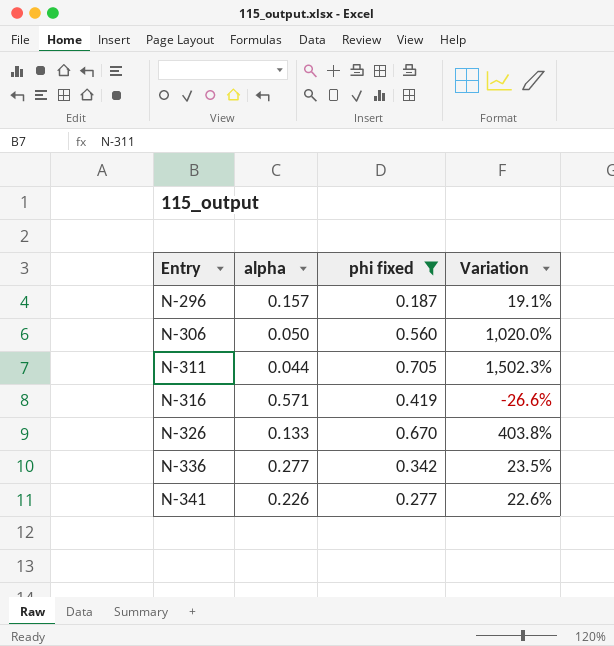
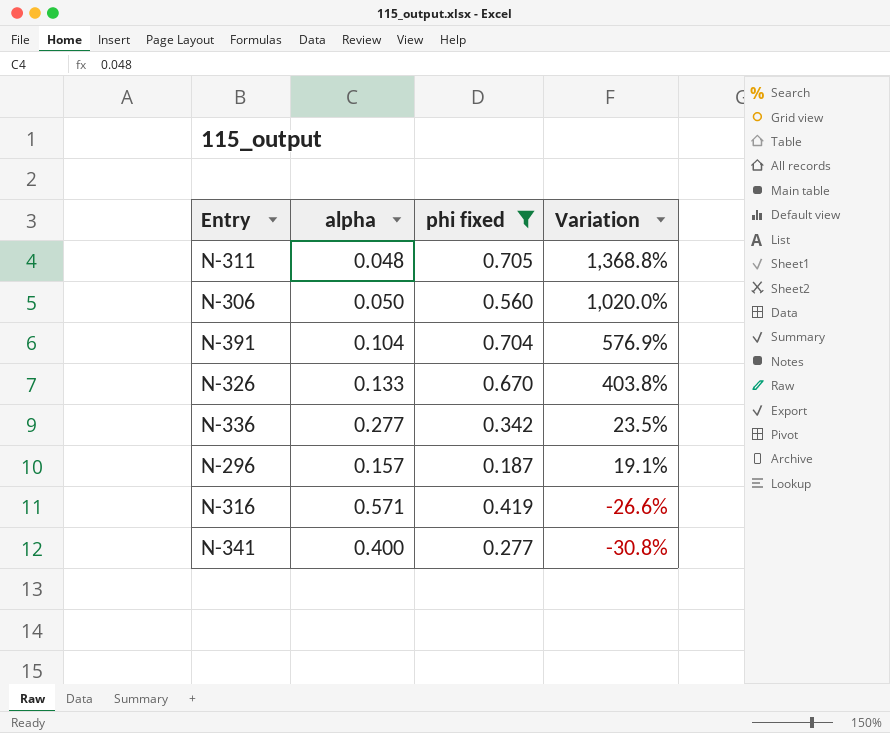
row order: Entry ascending -> Variation descending
N-311 | alpha: 0.044 -> 0.048
N-311 | Variation: 1,502.3% -> 1,368.8%
row N-391: none -> 0.104 | 0.704 | 576.9%
N-341 | alpha: 0.226 -> 0.400
N-341 | Variation: 22.6% -> -30.8%

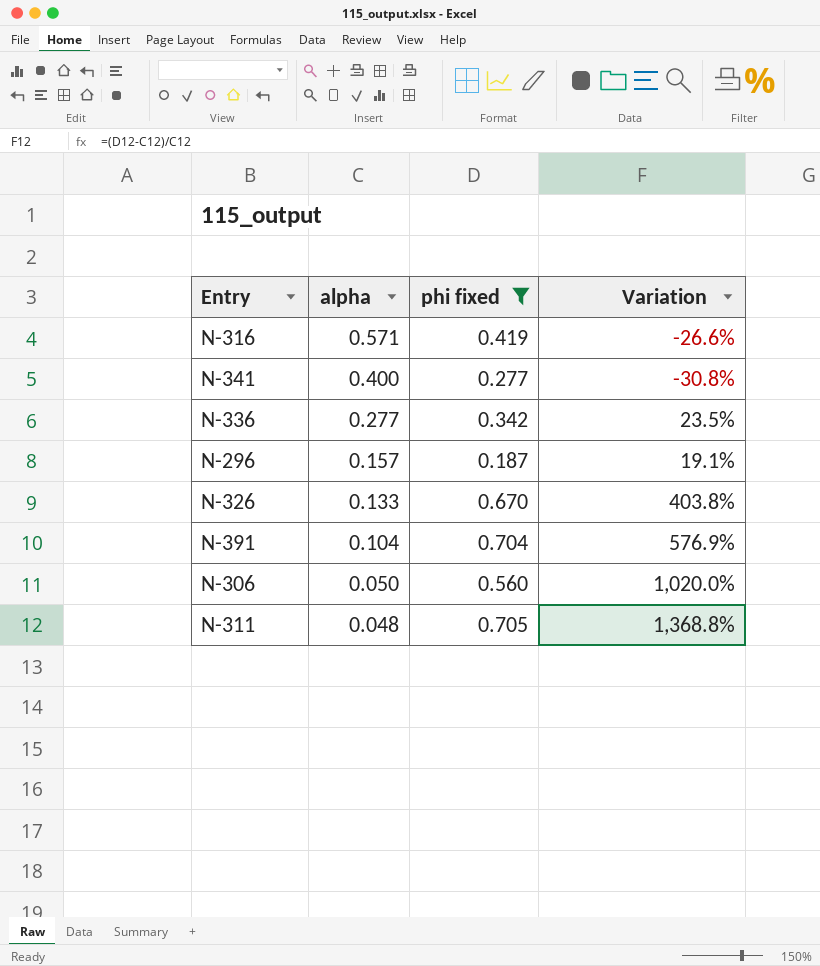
row order: Variation descending -> alpha descending

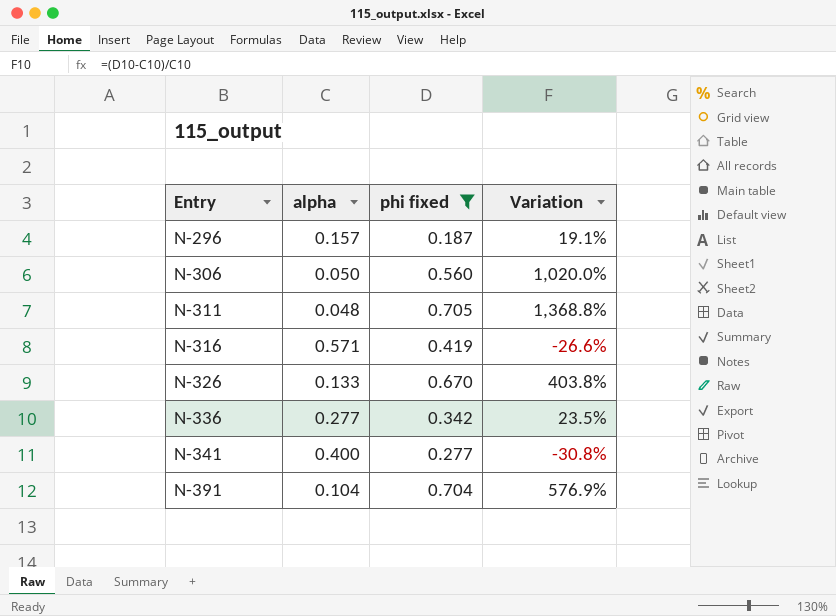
row order: alpha descending -> Entry ascending

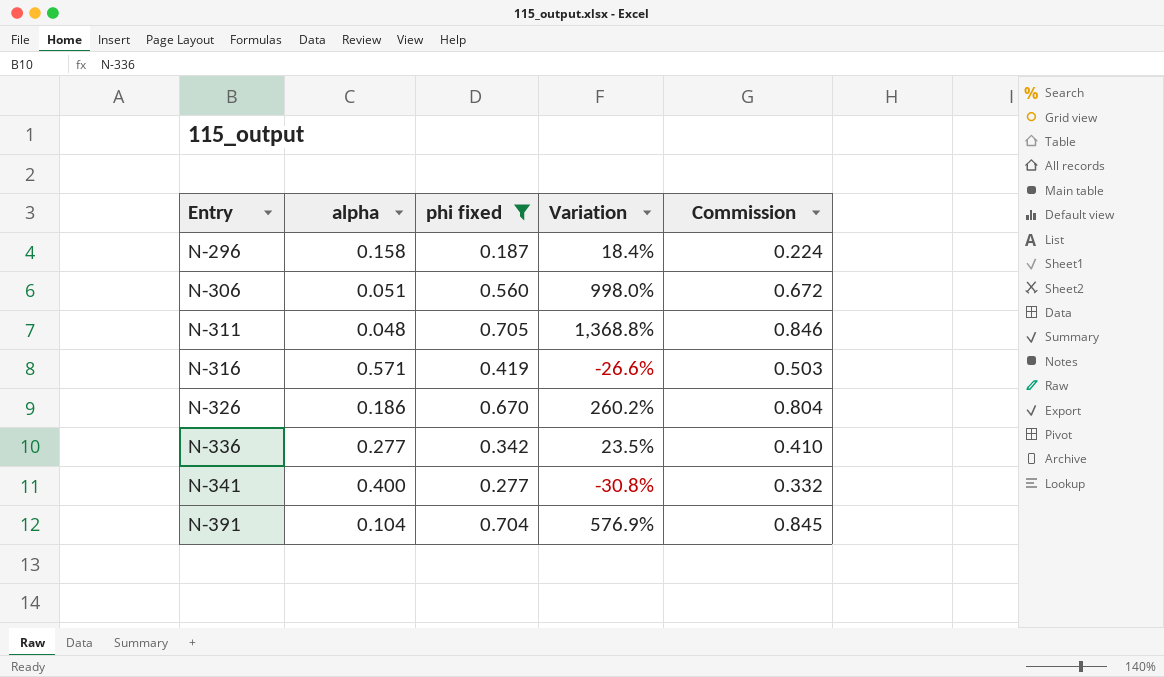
column Commission | formula: none -> [phi fixed] * 1.2
N-296 | alpha: 0.157 -> 0.158
N-296 | Variation: 19.1% -> 18.4%
N-306 | alpha: 0.050 -> 0.051
N-306 | Variation: 1,020.0% -> 998.0%
N-326 | alpha: 0.133 -> 0.186
N-326 | Variation: 403.8% -> 260.2%

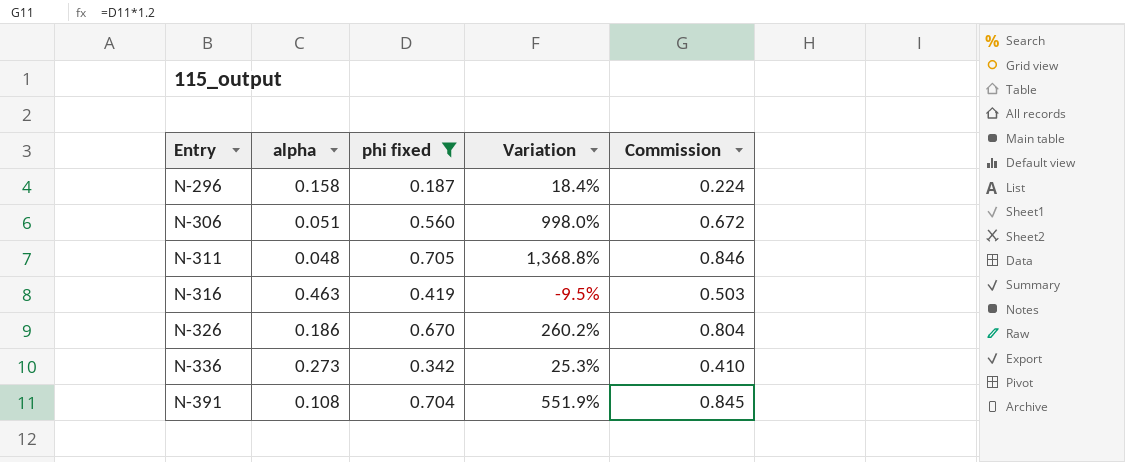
row N-341: 0.400 | 0.277 | -30.8% | 0.332 -> none
N-316 | alpha: 0.571 -> 0.463
N-316 | Variation: -26.6% -> -9.5%
N-336 | alpha: 0.277 -> 0.273
N-336 | Variation: 23.5% -> 25.3%
N-391 | alpha: 0.104 -> 0.108
N-391 | Variation: 576.9% -> 551.9%

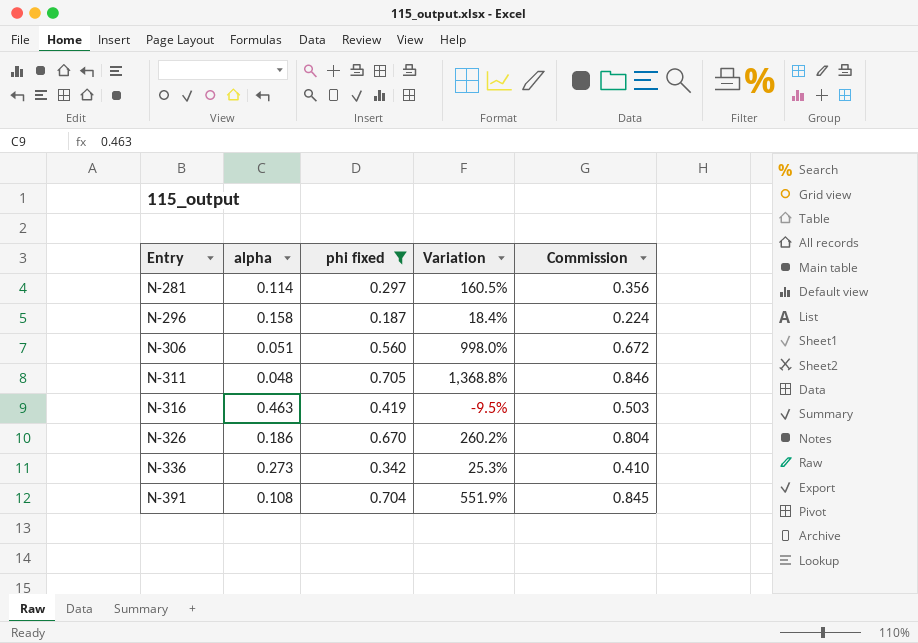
row N-281: none -> 0.114 | 0.297 | 160.5% | 0.356

